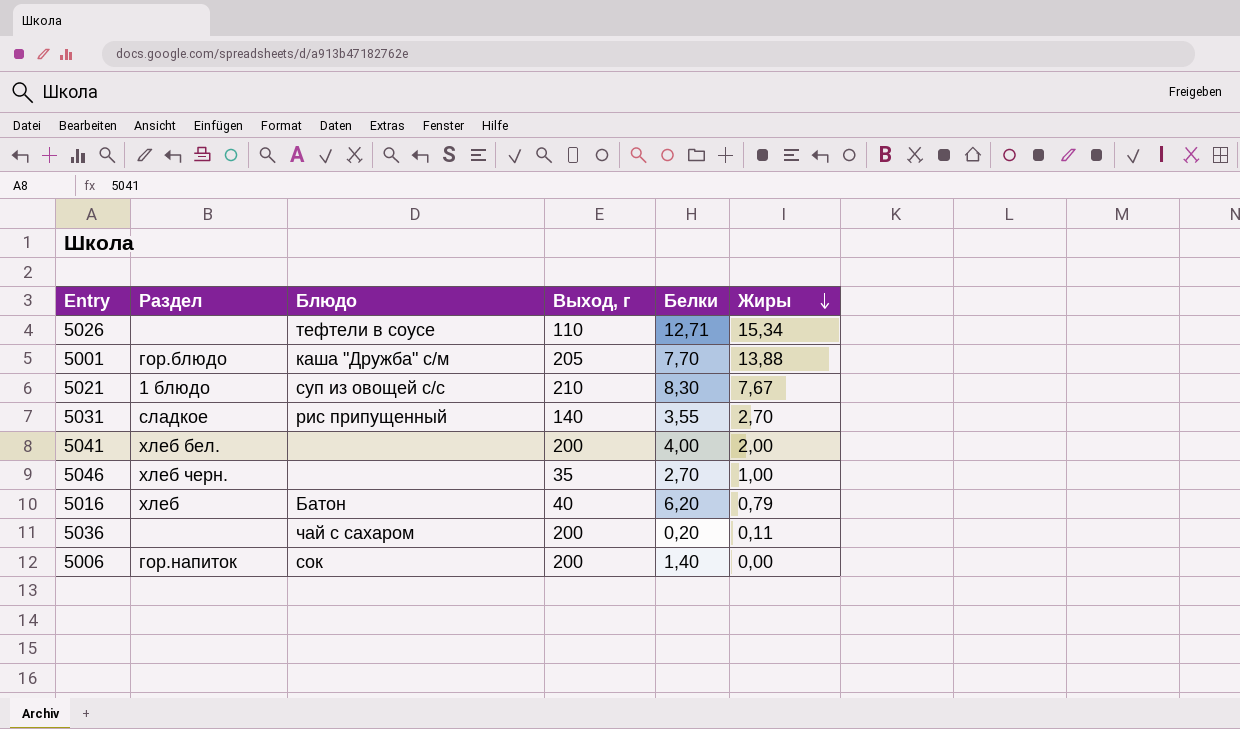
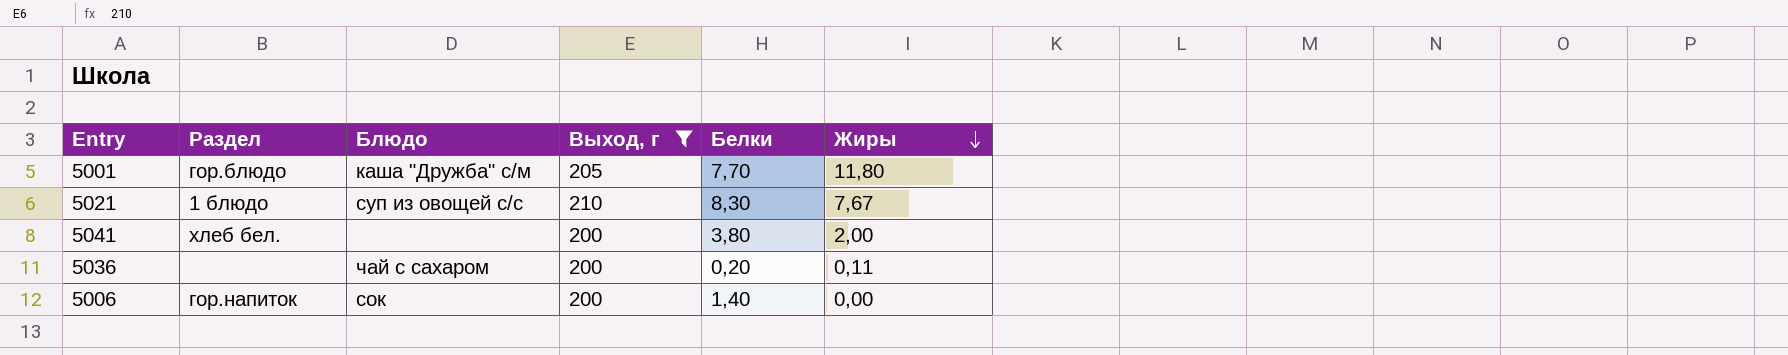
filter: none -> Выход, г >= 200
5001 | Жиры: 13,88 -> 11,80
5041 | Белки: 4,00 -> 3,80

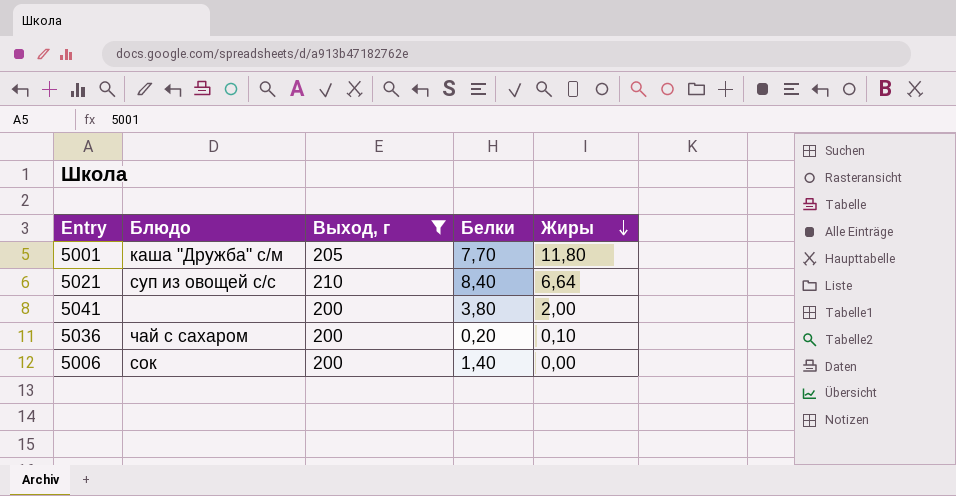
column Раздел | position: 2 -> none
5021 | Белки: 8,30 -> 8,40
5021 | Жиры: 7,67 -> 6,64
5036 | Жиры: 0,11 -> 0,10

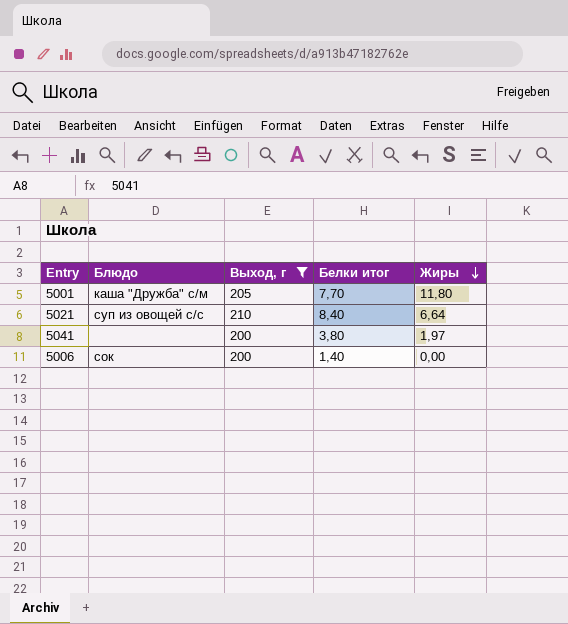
column name: Белки -> Белки итог
row 5036: чай с сахаром | 200 | 0,20 | 0,10 -> none
5041 | Жиры: 2,00 -> 1,97

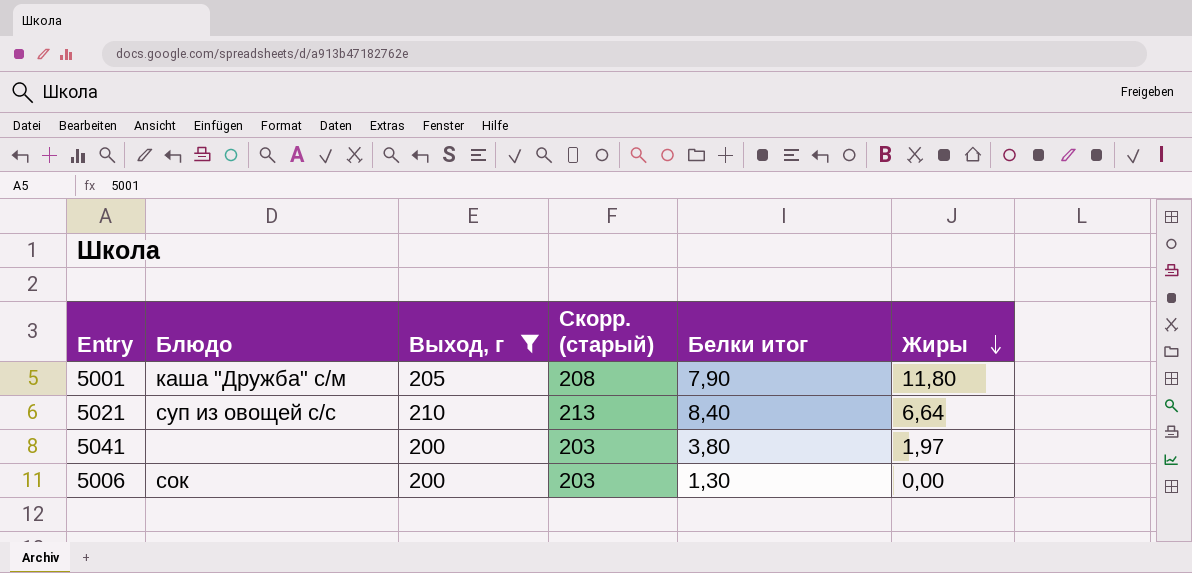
column Скорр. (старый) | formula: none -> [Выход, г] + 3
5001 | Белки итог: 7,70 -> 7,90
5006 | Белки итог: 1,40 -> 1,30

